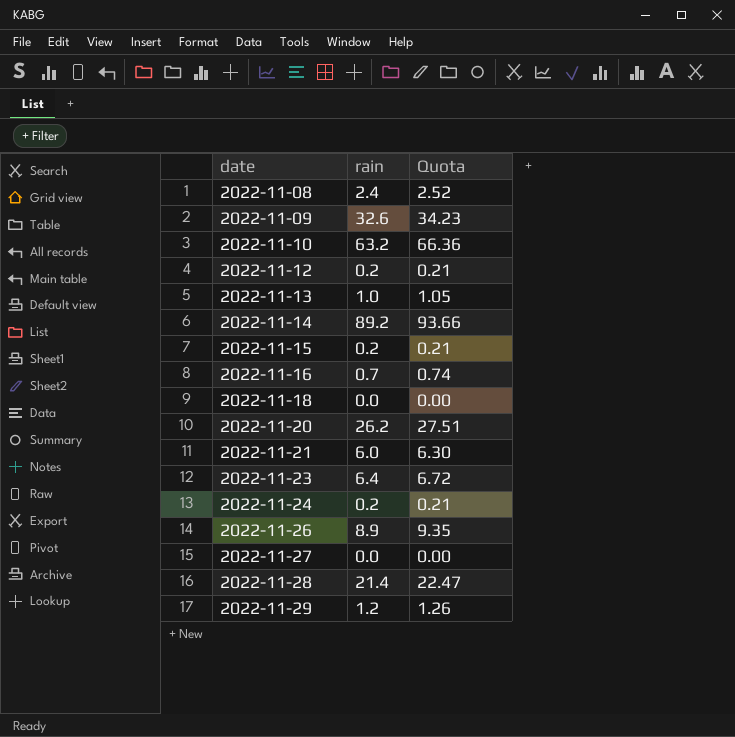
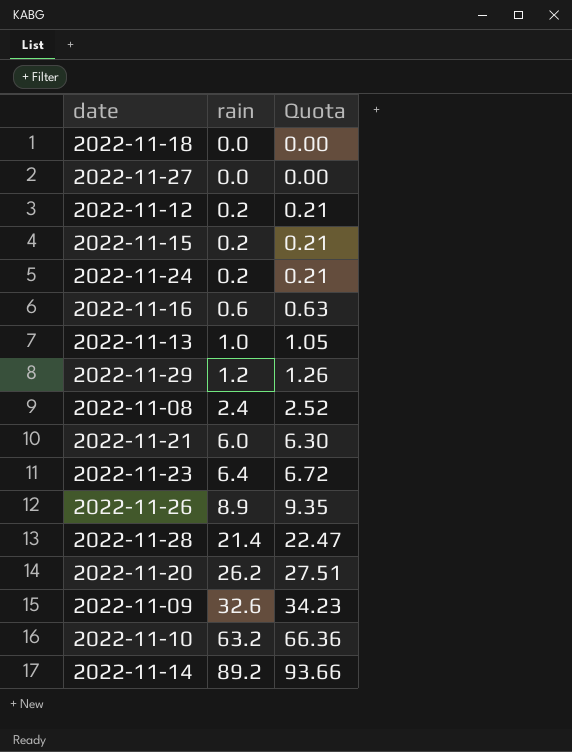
row order: date ascending -> rain ascending
2022-11-16 | rain: 0.7 -> 0.6
2022-11-16 | Quota: 0.74 -> 0.63

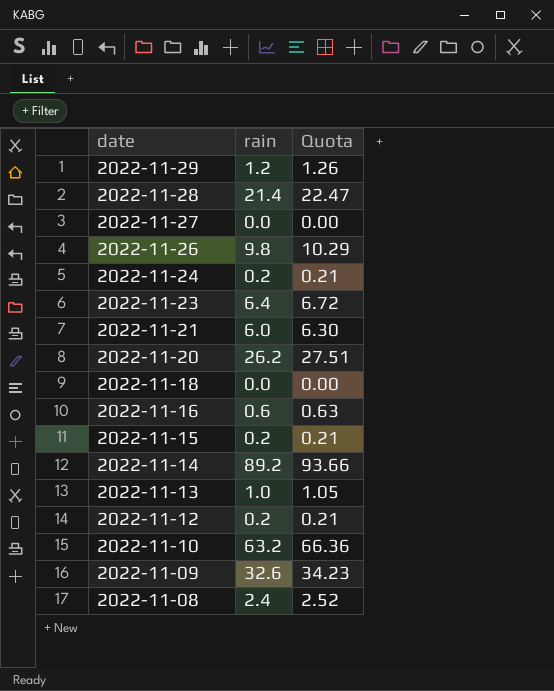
row order: rain ascending -> date descending
2022-11-26 | rain: 8.9 -> 9.8
2022-11-26 | Quota: 9.35 -> 10.29

